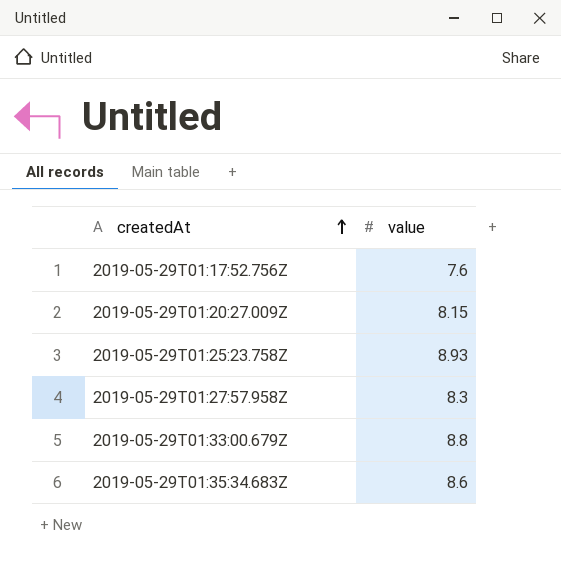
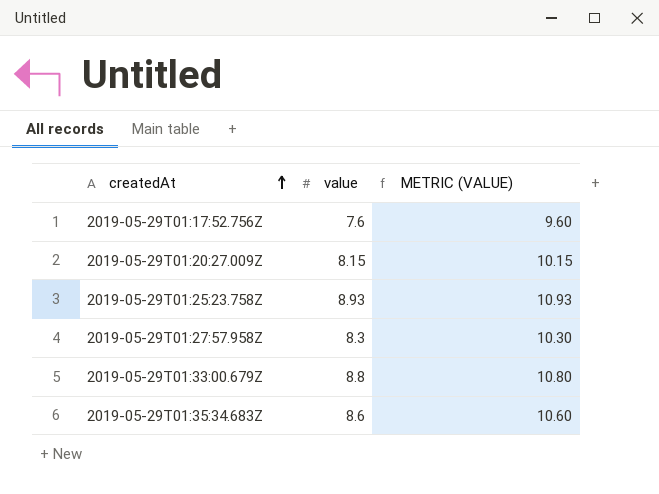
column METRIC (VALUE) | formula: none -> [value] + 2

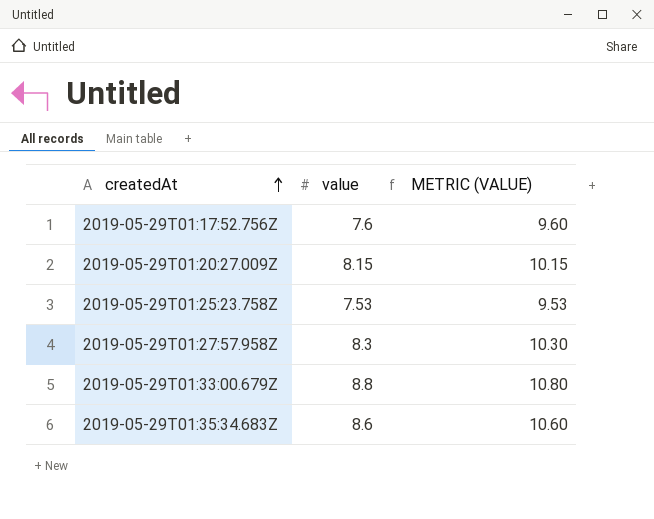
2019-05-29T01:25:23.758Z | value: 8.93 -> 7.53
2019-05-29T01:25:23.758Z | METRIC (VALUE): 10.93 -> 9.53

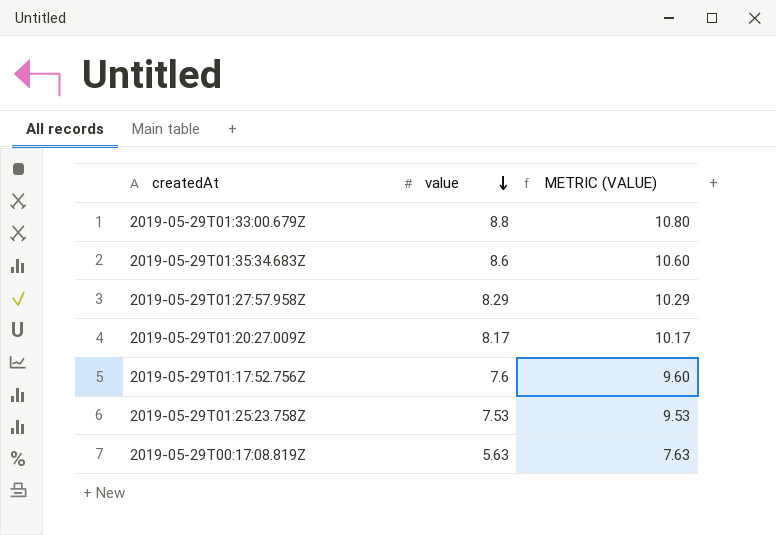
row order: createdAt ascending -> value descending
2019-05-29T01:27:57.958Z | value: 8.3 -> 8.29
2019-05-29T01:27:57.958Z | METRIC (VALUE): 10.30 -> 10.29
2019-05-29T01:20:27.009Z | value: 8.15 -> 8.17
2019-05-29T01:20:27.009Z | METRIC (VALUE): 10.15 -> 10.17
row 2019-05-29T00:17:08.819Z: none -> 5.63 | 7.63

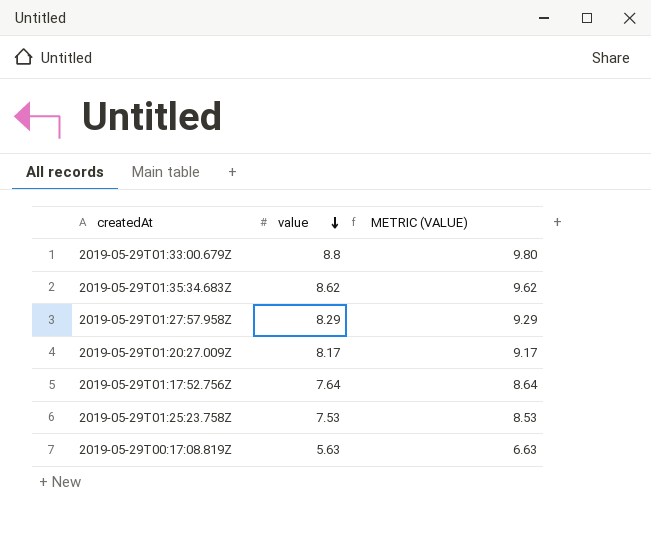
column METRIC (VALUE) | formula: [value] + 2 -> [value] + 1
2019-05-29T01:35:34.683Z | value: 8.6 -> 8.62
2019-05-29T01:17:52.756Z | value: 7.6 -> 7.64

